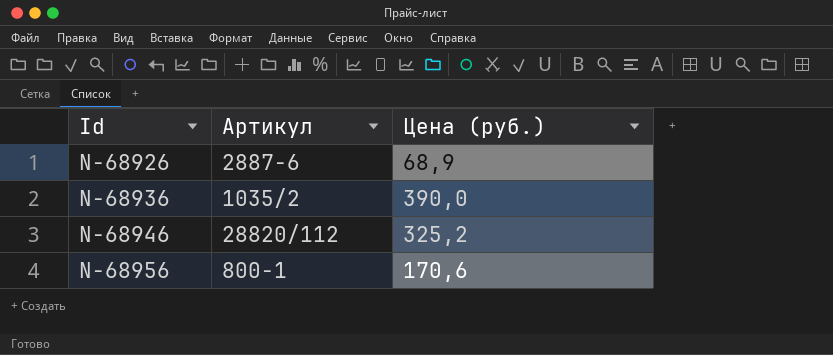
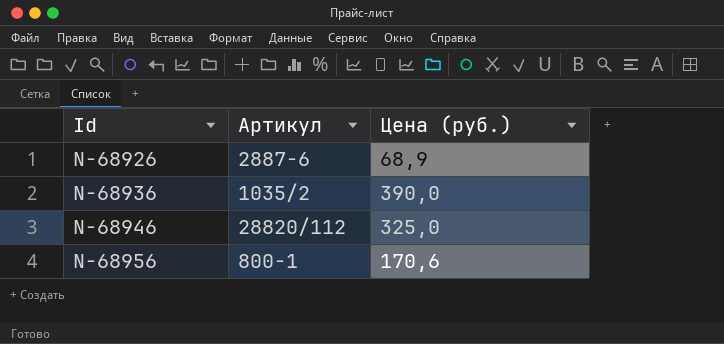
N-68946 | Цена (руб.): 325,2 -> 325,0

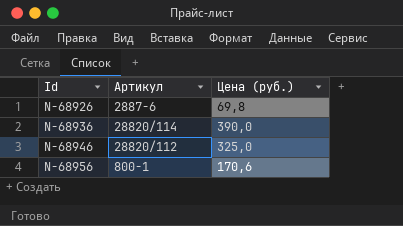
N-68926 | Цена (руб.): 68,9 -> 69,8
N-68936 | Артикул: 1035/2 -> 28820/114

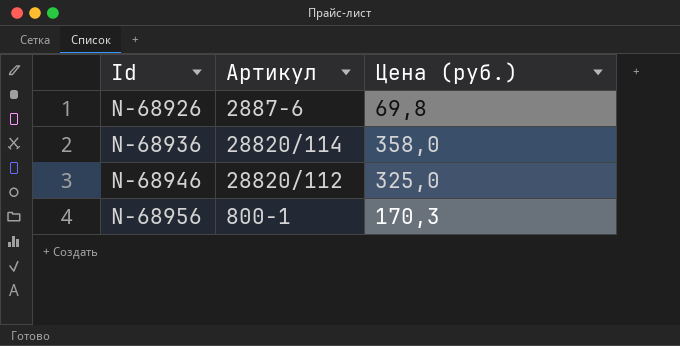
N-68936 | Цена (руб.): 390,0 -> 358,0
N-68956 | Цена (руб.): 170,6 -> 170,3

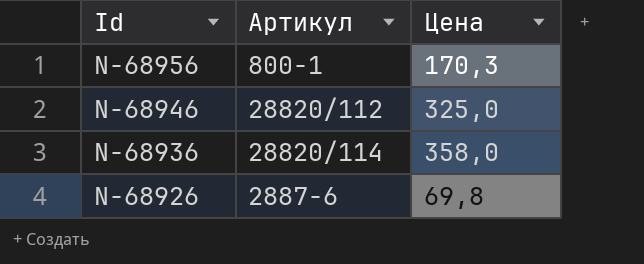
row order: Id ascending -> Id descending
column name: Цена (руб.) -> Цена

